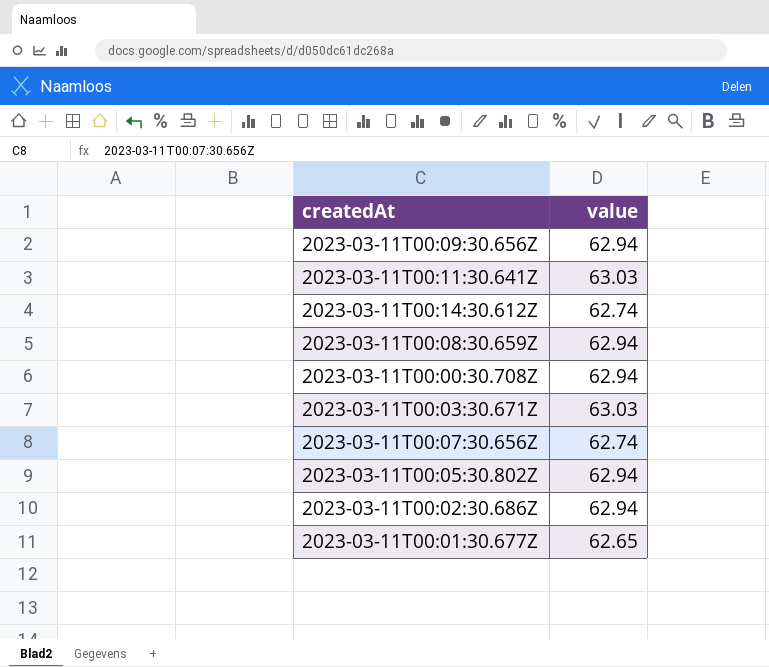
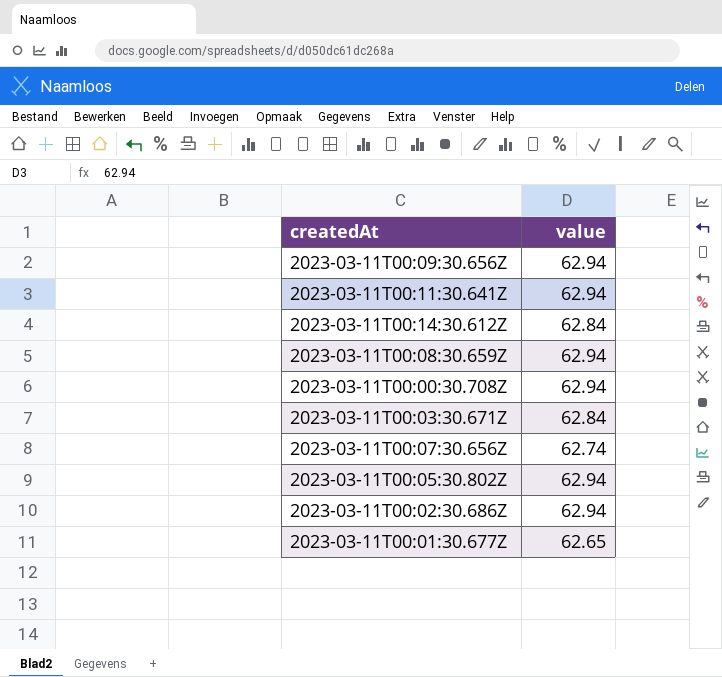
2023-03-11T00:11:30.641Z | value: 63.03 -> 62.94
2023-03-11T00:14:30.612Z | value: 62.74 -> 62.84
2023-03-11T00:03:30.671Z | value: 63.03 -> 62.84

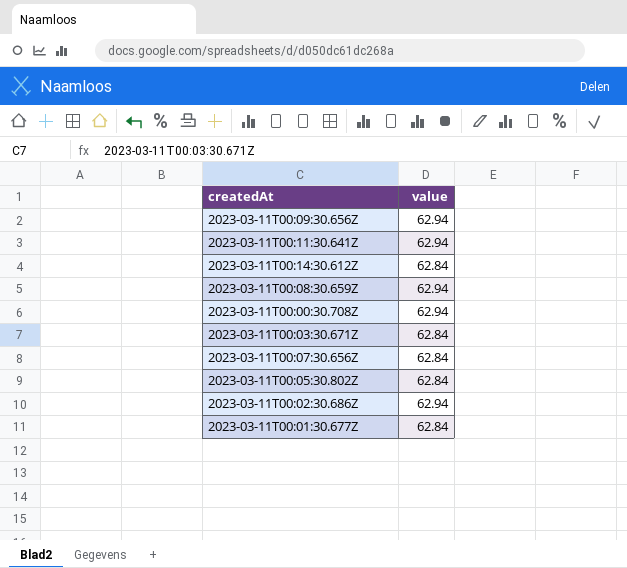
2023-03-11T00:07:30.656Z | value: 62.74 -> 62.84
2023-03-11T00:05:30.802Z | value: 62.94 -> 62.84
2023-03-11T00:01:30.677Z | value: 62.65 -> 62.84

